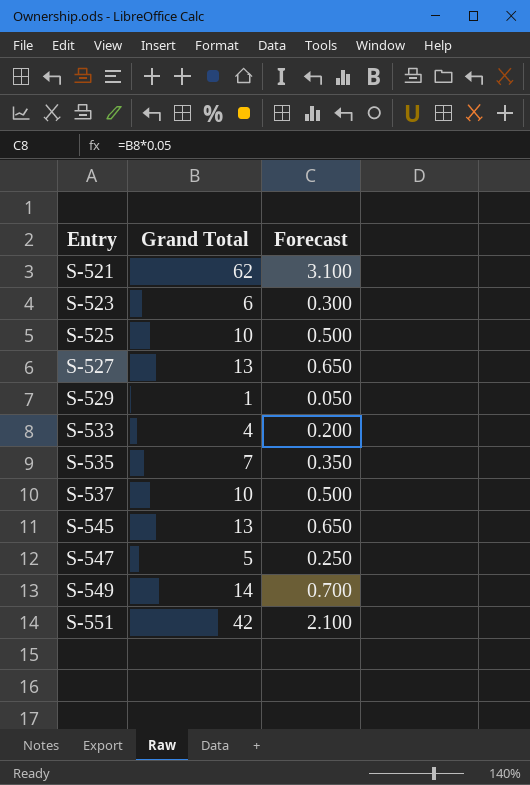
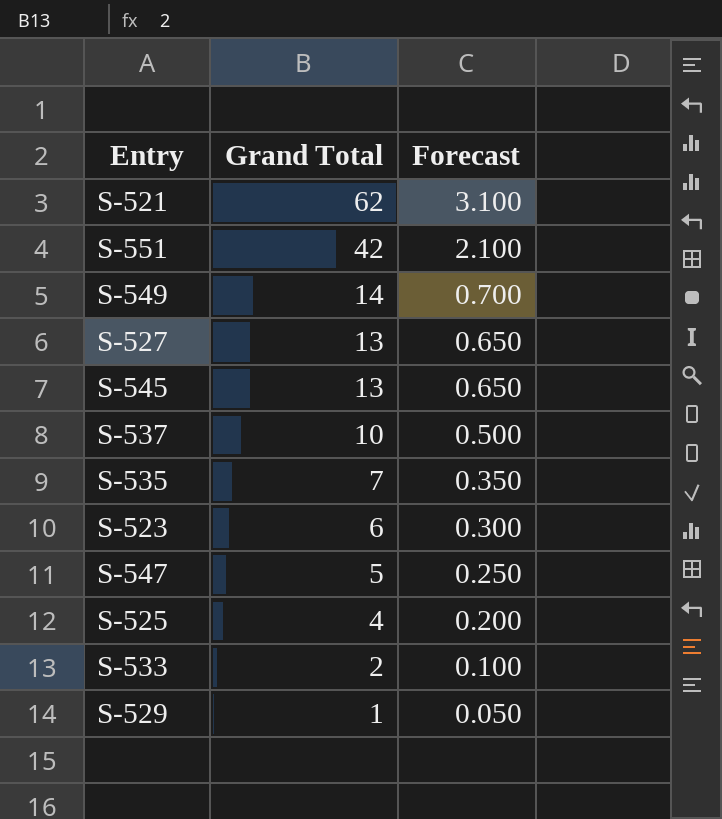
row order: Entry ascending -> Grand Total descending
S-525 | Grand Total: 10 -> 4
S-525 | Forecast: 0.500 -> 0.200
S-533 | Grand Total: 4 -> 2
S-533 | Forecast: 0.200 -> 0.100

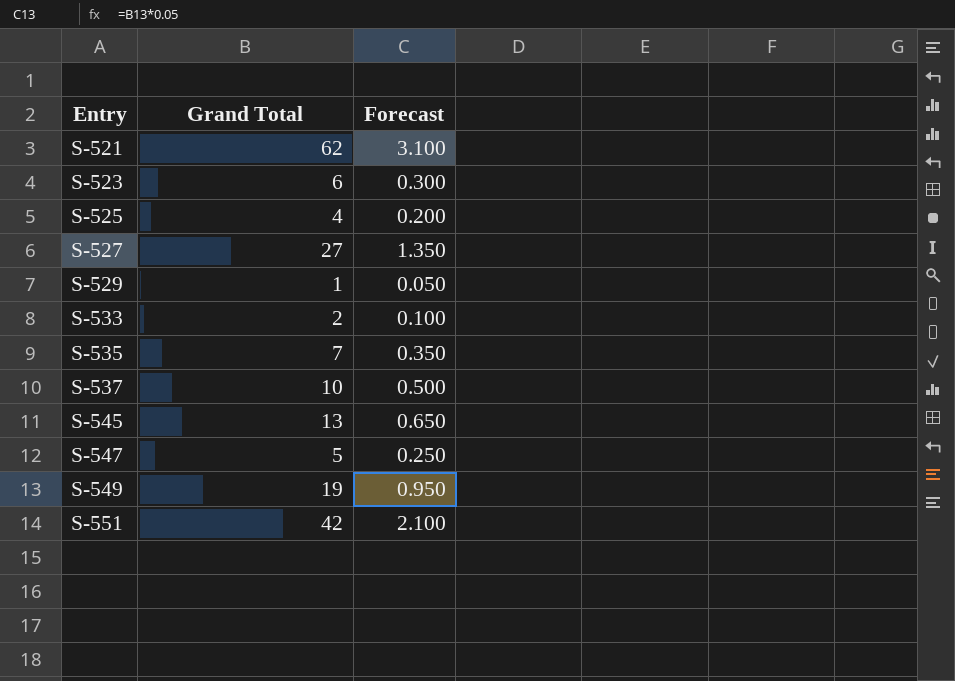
row order: Grand Total descending -> Entry ascending
S-527 | Grand Total: 13 -> 27
S-527 | Forecast: 0.650 -> 1.350
S-549 | Grand Total: 14 -> 19
S-549 | Forecast: 0.700 -> 0.950

